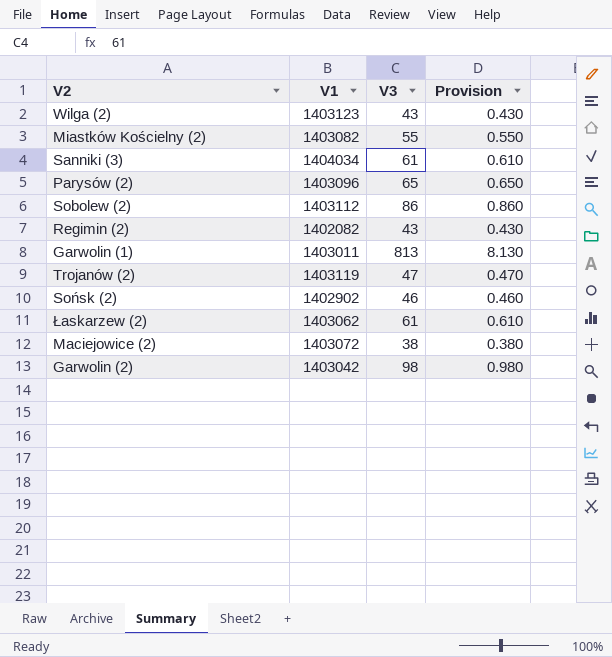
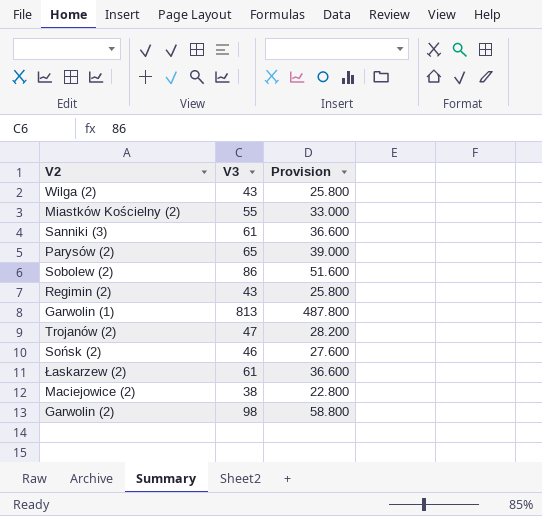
column V1 | position: 2 -> none
column Provision | formula: [V3] * 0.01 -> [V3] * 0.6

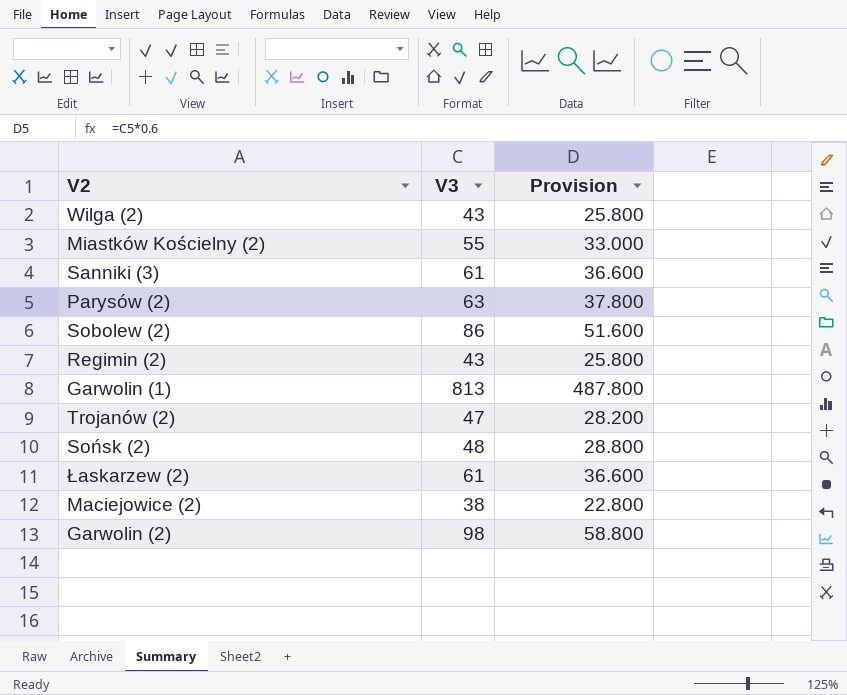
Parysów (2) | V3: 65 -> 63
Parysów (2) | Provision: 39.000 -> 37.800
Sońsk (2) | V3: 46 -> 48
Sońsk (2) | Provision: 27.600 -> 28.800

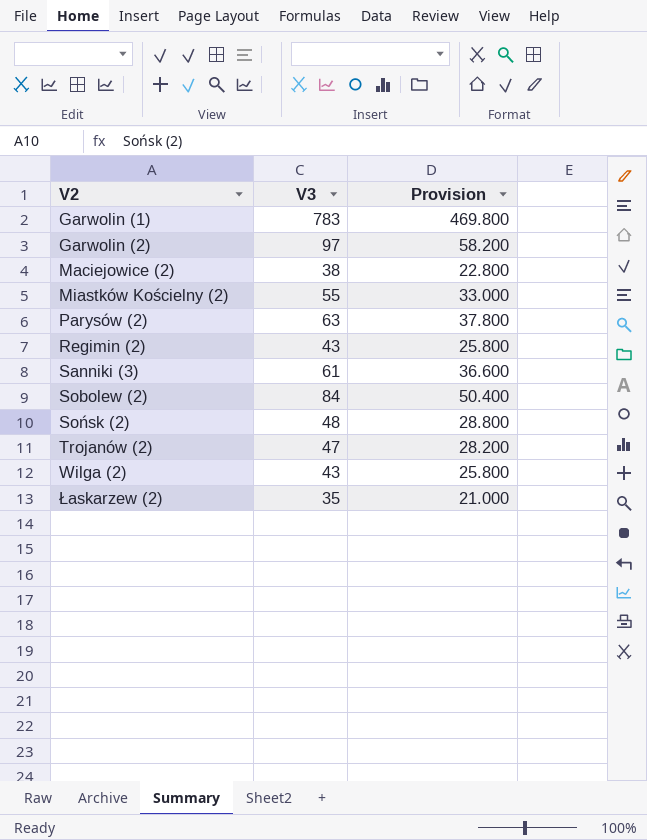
row order: none -> V2 ascending
Garwolin (1) | V3: 813 -> 783
Garwolin (1) | Provision: 487.800 -> 469.800
Garwolin (2) | V3: 98 -> 97
Garwolin (2) | Provision: 58.800 -> 58.200
Sobolew (2) | V3: 86 -> 84
Sobolew (2) | Provision: 51.600 -> 50.400
Łaskarzew (2) | V3: 61 -> 35
Łaskarzew (2) | Provision: 36.600 -> 21.000

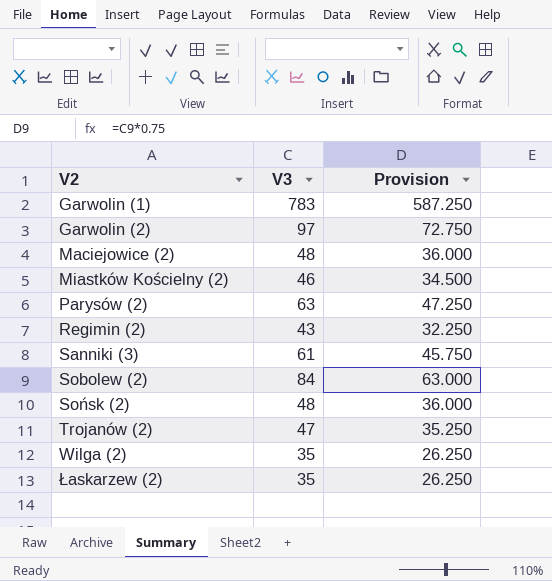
column Provision | formula: [V3] * 0.6 -> [V3] * 0.75
Maciejowice (2) | V3: 38 -> 48
Miastków Kościelny (2) | V3: 55 -> 46
Wilga (2) | V3: 43 -> 35

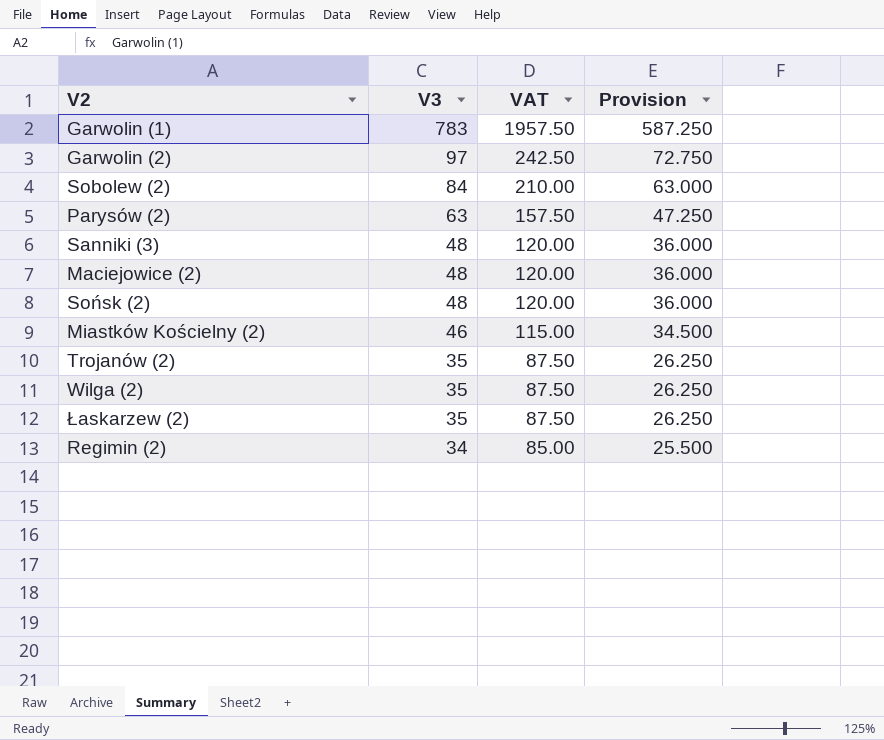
row order: V2 ascending -> V3 descending
column VAT | formula: none -> [V3] * 2.5
Sanniki (3) | V3: 61 -> 48
Sanniki (3) | Provision: 45.750 -> 36.000
Trojanów (2) | V3: 47 -> 35
Trojanów (2) | Provision: 35.250 -> 26.250
Regimin (2) | V3: 43 -> 34
Regimin (2) | Provision: 32.250 -> 25.500

